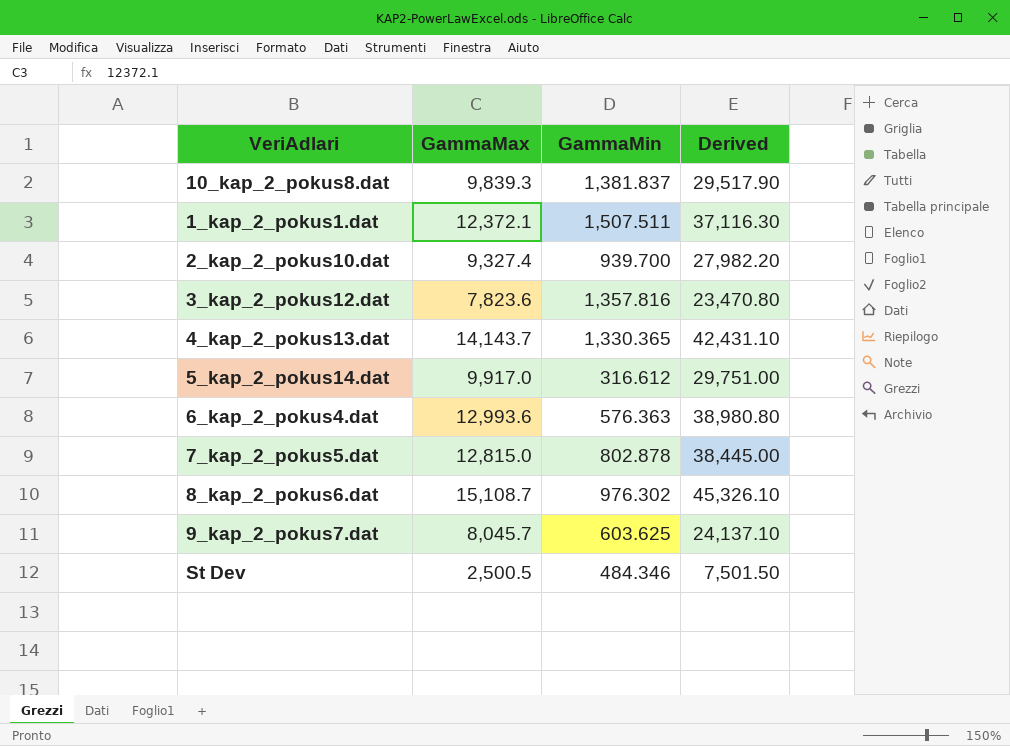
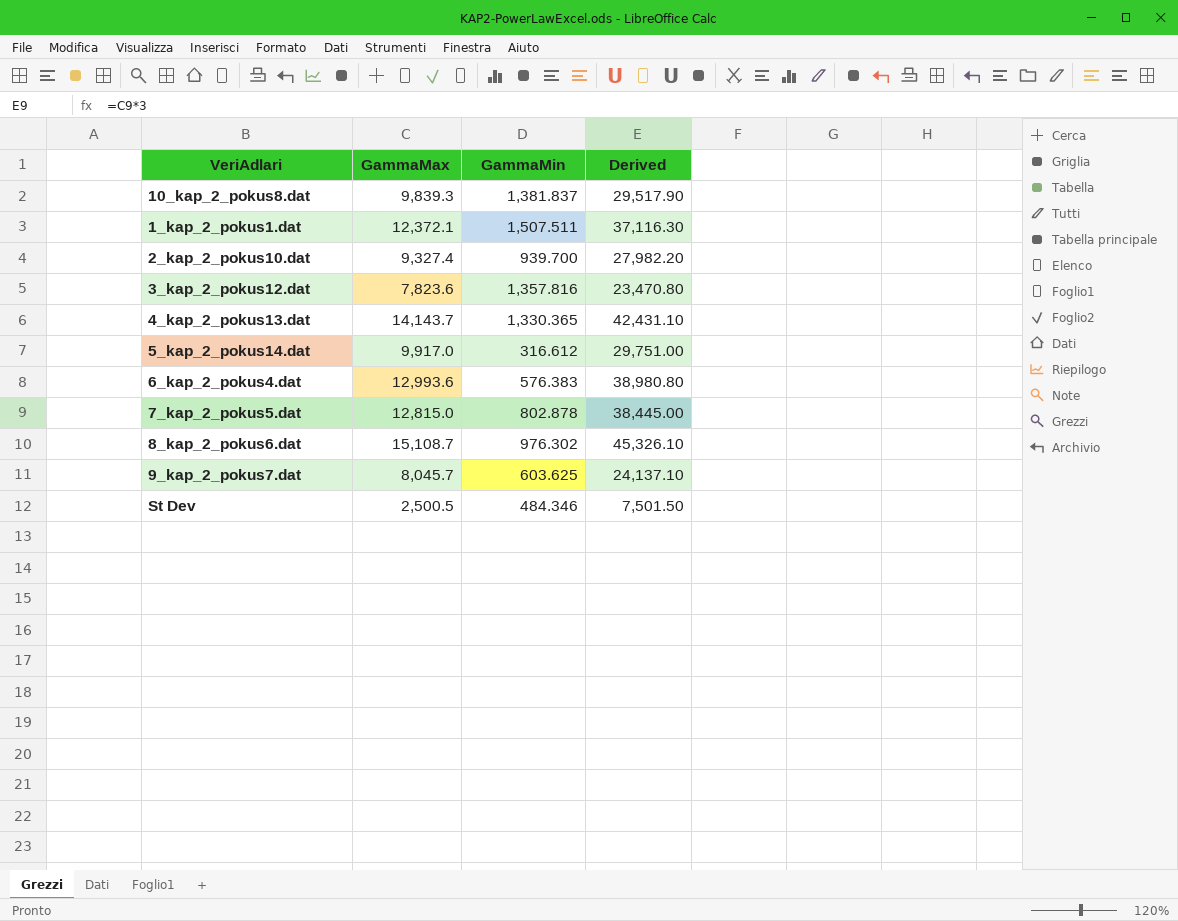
6_kap_2_pokus4.dat | GammaMin: 576.363 -> 576.383

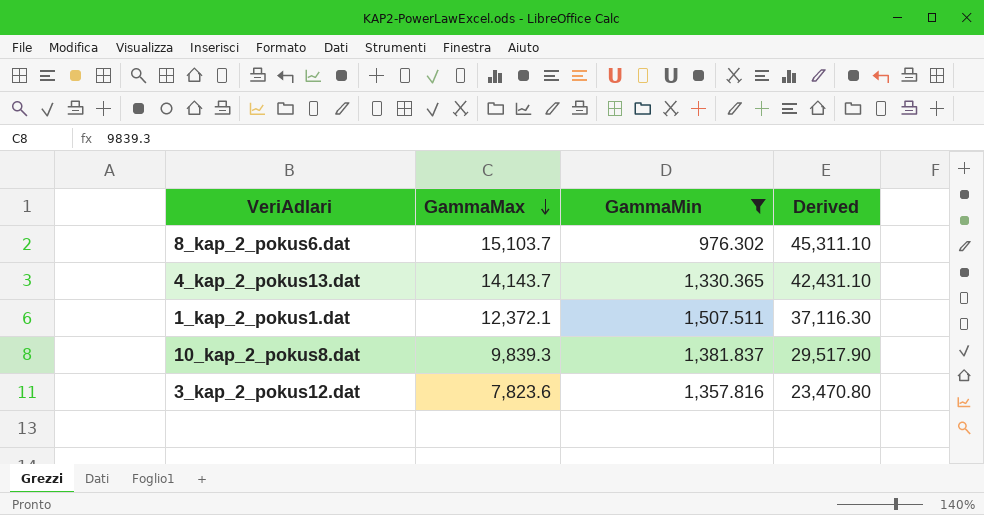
filter: none -> GammaMin >= 976.302
row order: none -> GammaMax descending
8_kap_2_pokus6.dat | GammaMax: 15,108.7 -> 15,103.7
8_kap_2_pokus6.dat | Derived: 45,326.10 -> 45,311.10

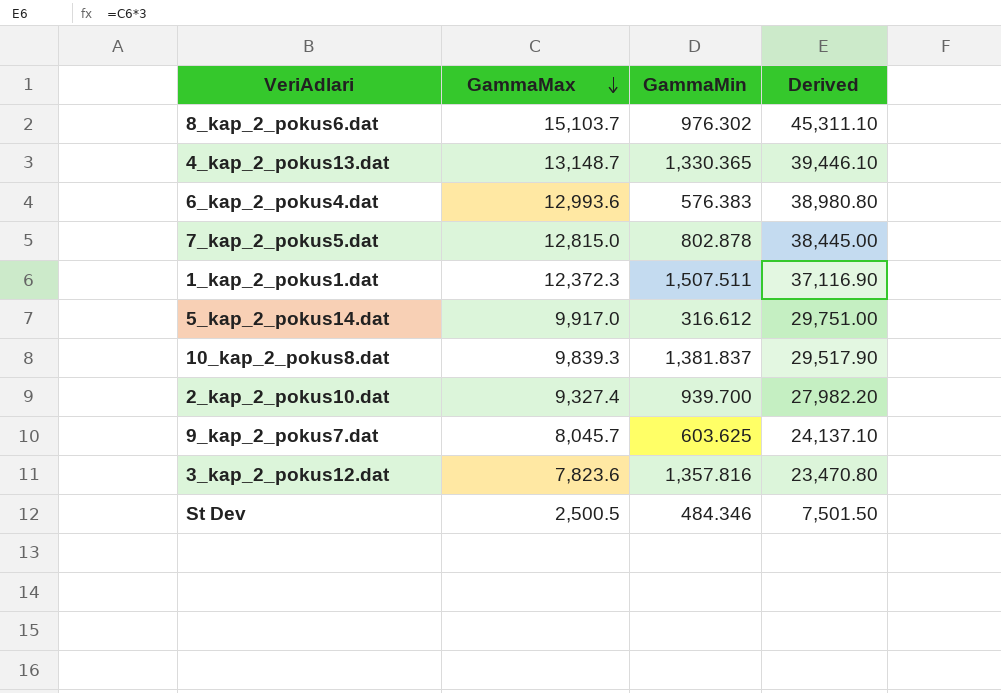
filter: GammaMin >= 976.302 -> none
4_kap_2_pokus13.dat | GammaMax: 14,143.7 -> 13,148.7
4_kap_2_pokus13.dat | Derived: 42,431.10 -> 39,446.10
1_kap_2_pokus1.dat | GammaMax: 12,372.1 -> 12,372.3
1_kap_2_pokus1.dat | Derived: 37,116.30 -> 37,116.90

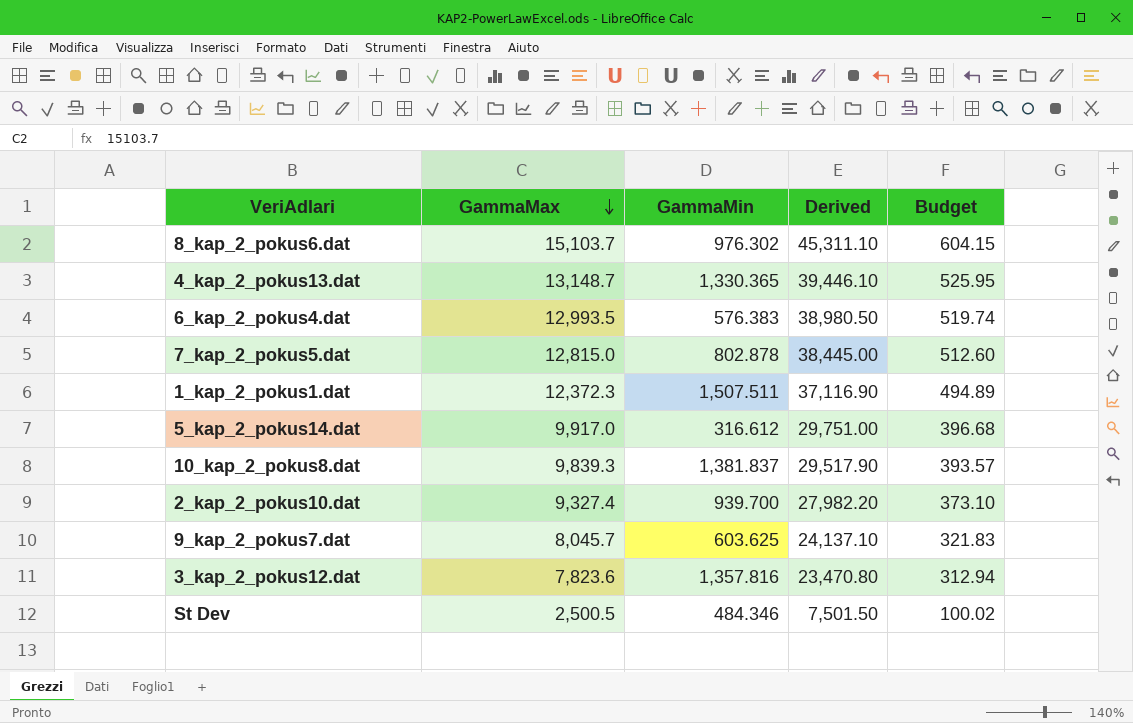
column Budget | formula: none -> [GammaMax] * 0.04
6_kap_2_pokus4.dat | GammaMax: 12,993.6 -> 12,993.5
6_kap_2_pokus4.dat | Derived: 38,980.80 -> 38,980.50

